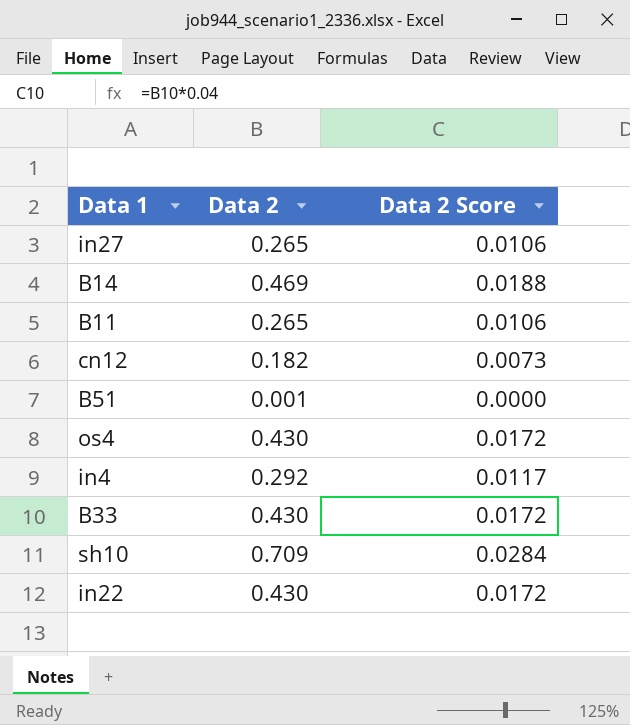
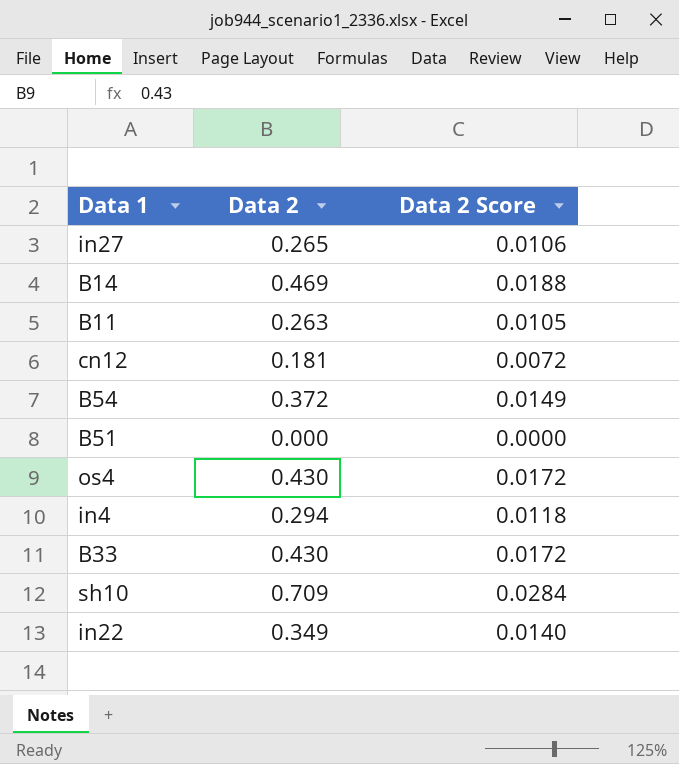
B11 | Data 2: 0.265 -> 0.263
B11 | Data 2 Score: 0.0106 -> 0.0105
cn12 | Data 2: 0.182 -> 0.181
cn12 | Data 2 Score: 0.0073 -> 0.0072
row B54: none -> 0.372 | 0.0149
B51 | Data 2: 0.001 -> 0.000
in4 | Data 2: 0.292 -> 0.294
in4 | Data 2 Score: 0.0117 -> 0.0118
in22 | Data 2: 0.430 -> 0.349
in22 | Data 2 Score: 0.0172 -> 0.0140

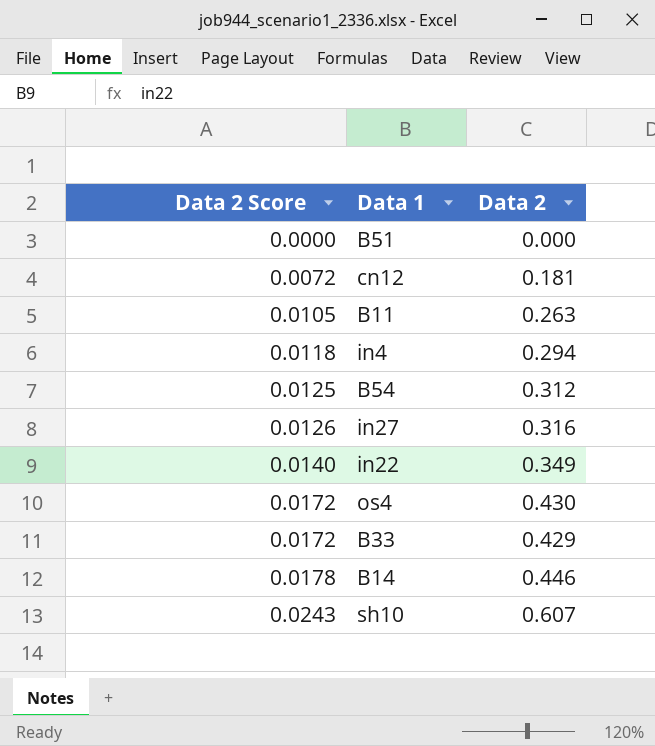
row order: none -> Data 2 Score ascending
column Data 2 Score | position: 3 -> 1
B54 | Data 2 Score: 0.0149 -> 0.0125
B54 | Data 2: 0.372 -> 0.312
in27 | Data 2 Score: 0.0106 -> 0.0126
in27 | Data 2: 0.265 -> 0.316
B33 | Data 2: 0.430 -> 0.429
B14 | Data 2 Score: 0.0188 -> 0.0178
B14 | Data 2: 0.469 -> 0.446
sh10 | Data 2 Score: 0.0284 -> 0.0243
sh10 | Data 2: 0.709 -> 0.607

